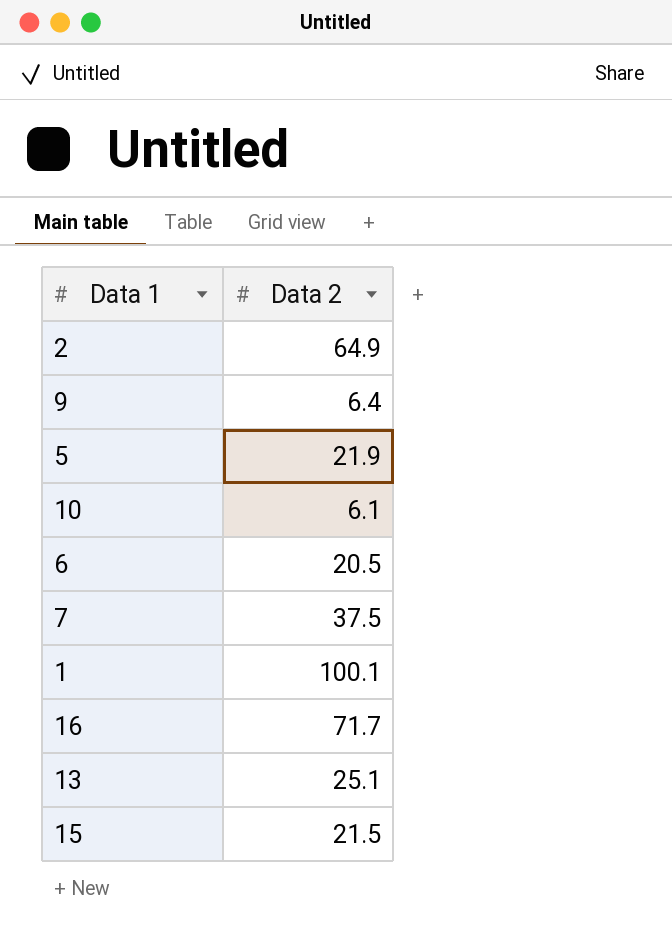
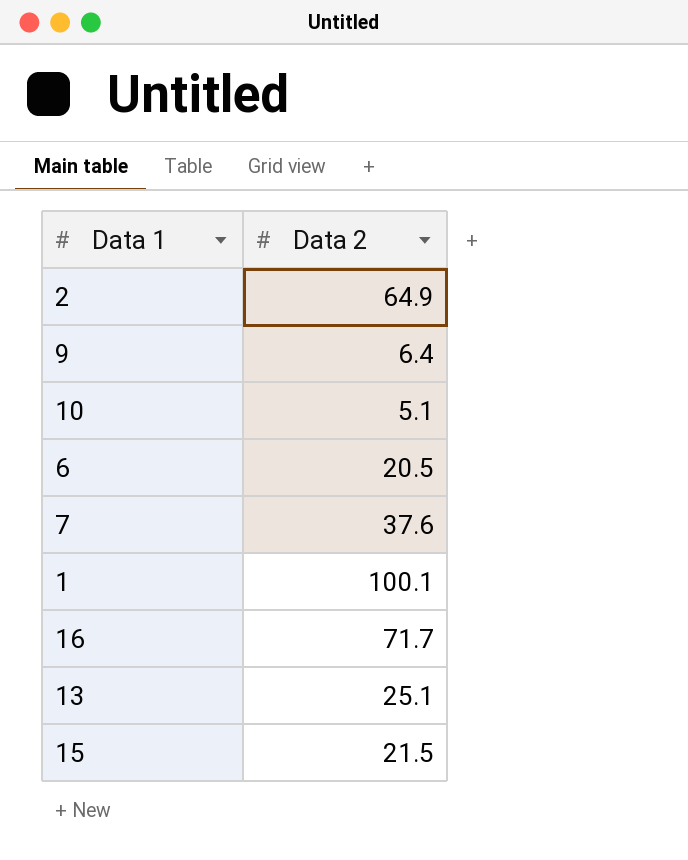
row 5: 21.9 -> none
10 | Data 2: 6.1 -> 5.1
7 | Data 2: 37.5 -> 37.6

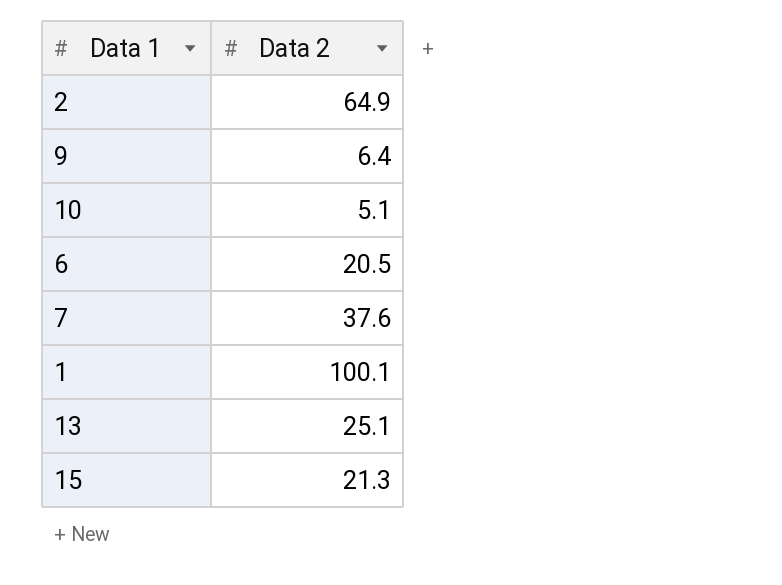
row 16: 71.7 -> none
15 | Data 2: 21.5 -> 21.3

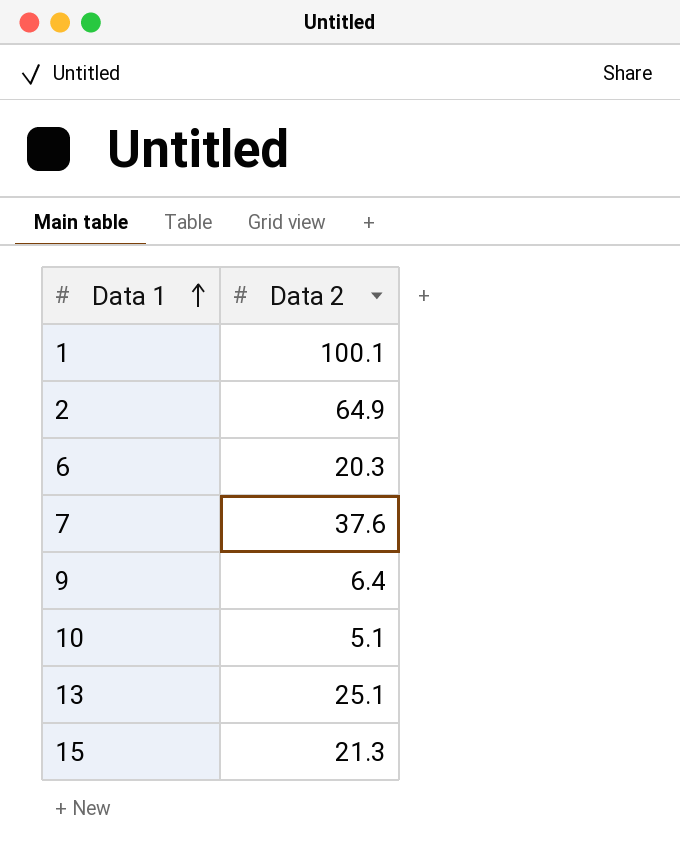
row order: none -> Data 1 ascending
6 | Data 2: 20.5 -> 20.3

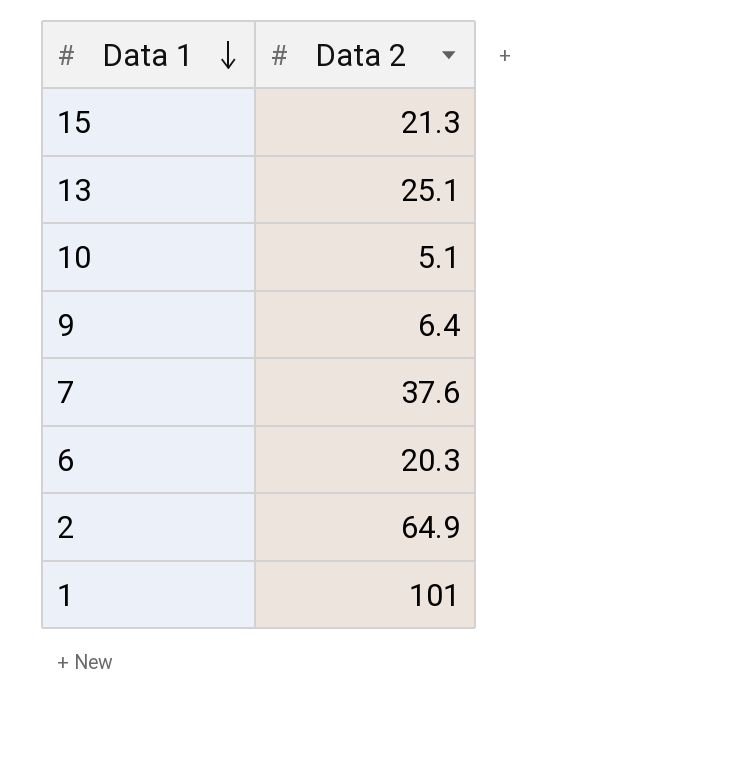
row order: Data 1 ascending -> Data 1 descending
1 | Data 2: 100.1 -> 101

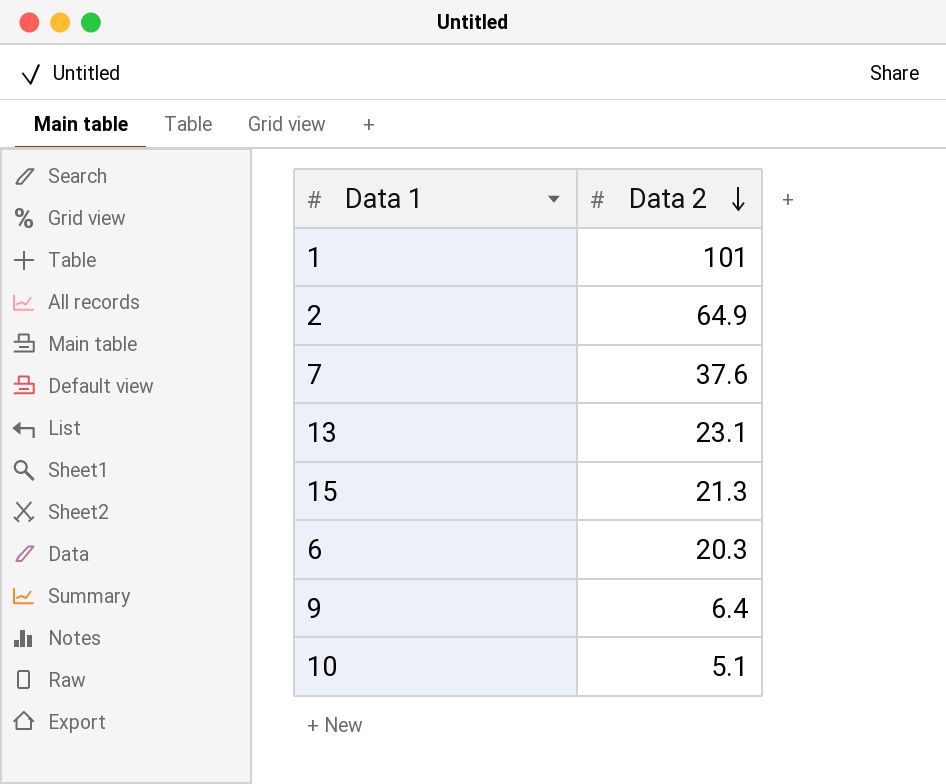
row order: Data 1 descending -> Data 2 descending
13 | Data 2: 25.1 -> 23.1

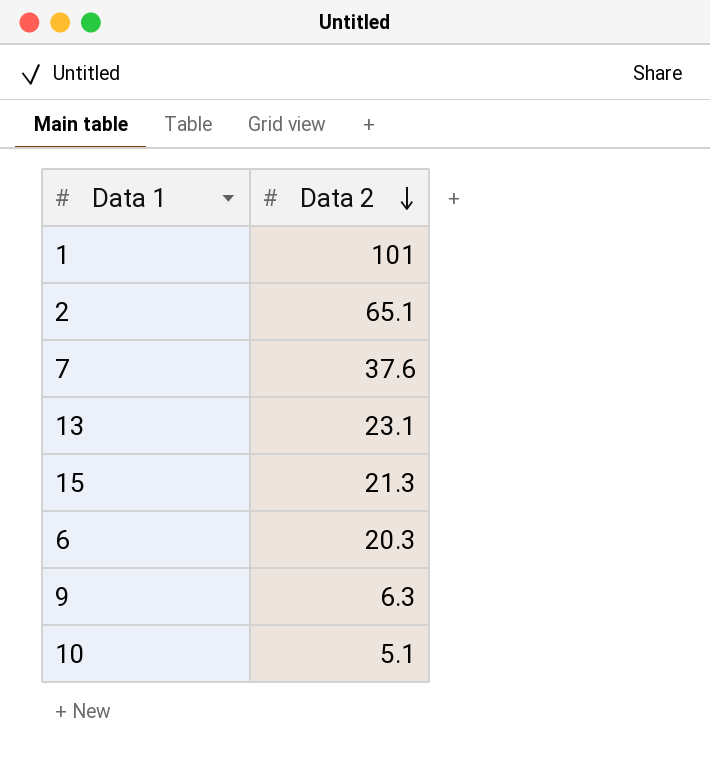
2 | Data 2: 64.9 -> 65.1
9 | Data 2: 6.4 -> 6.3

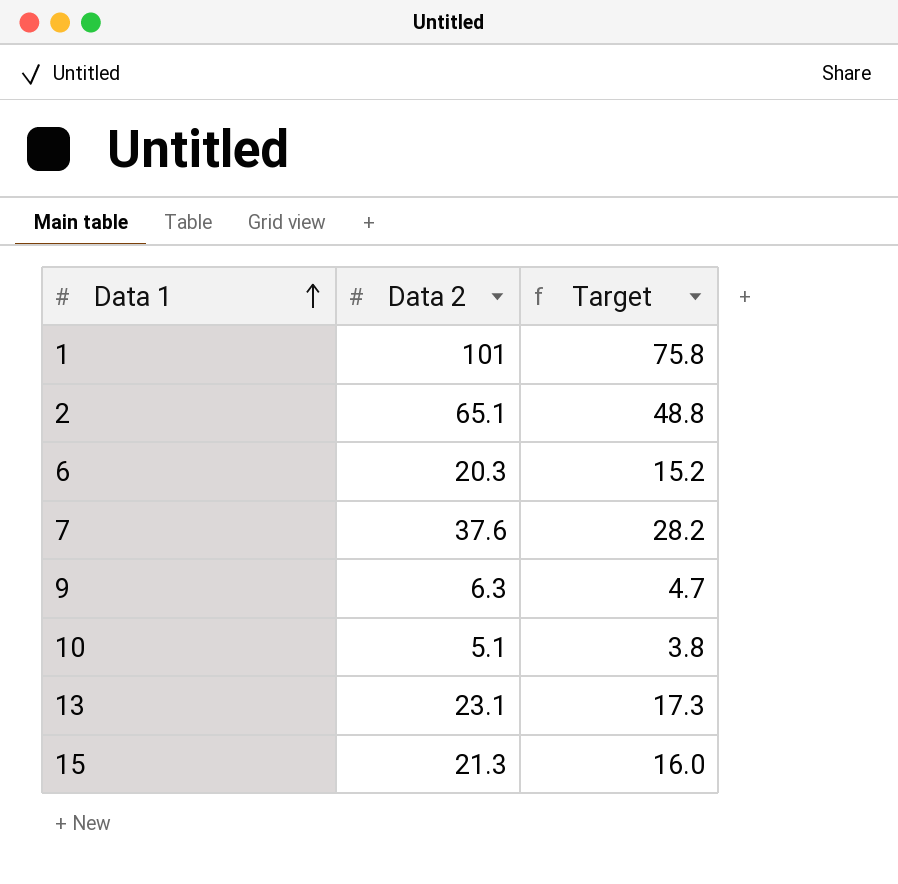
row order: Data 2 descending -> Data 1 ascending
column Target | formula: none -> [Data 2] * 0.75

